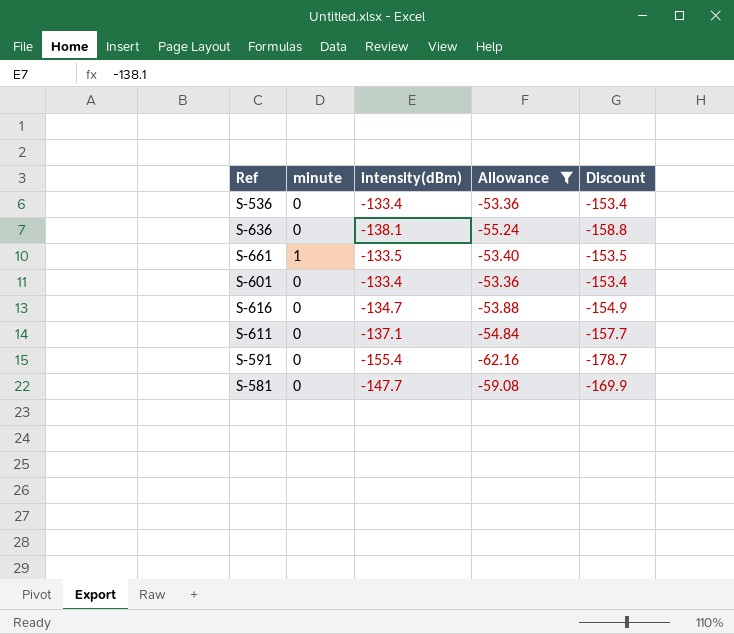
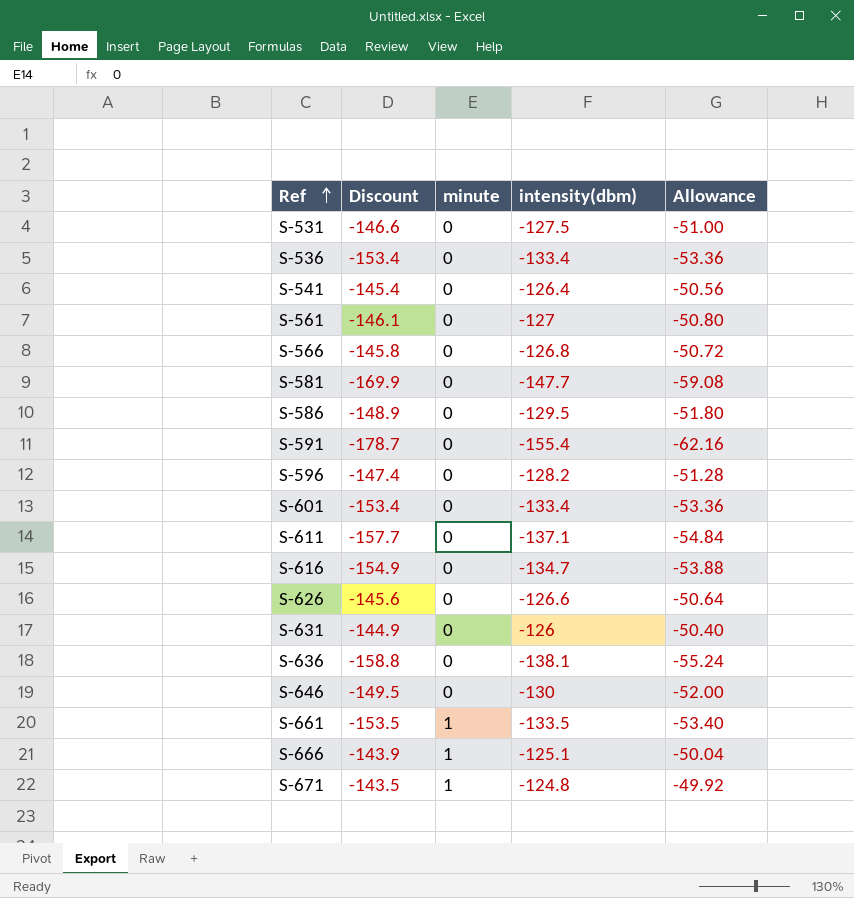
filter: Allowance <= -53.36 -> none
row order: none -> Ref ascending
column Discount | position: 5 -> 2
column name: intensity(dBm) -> intensity(dbm)

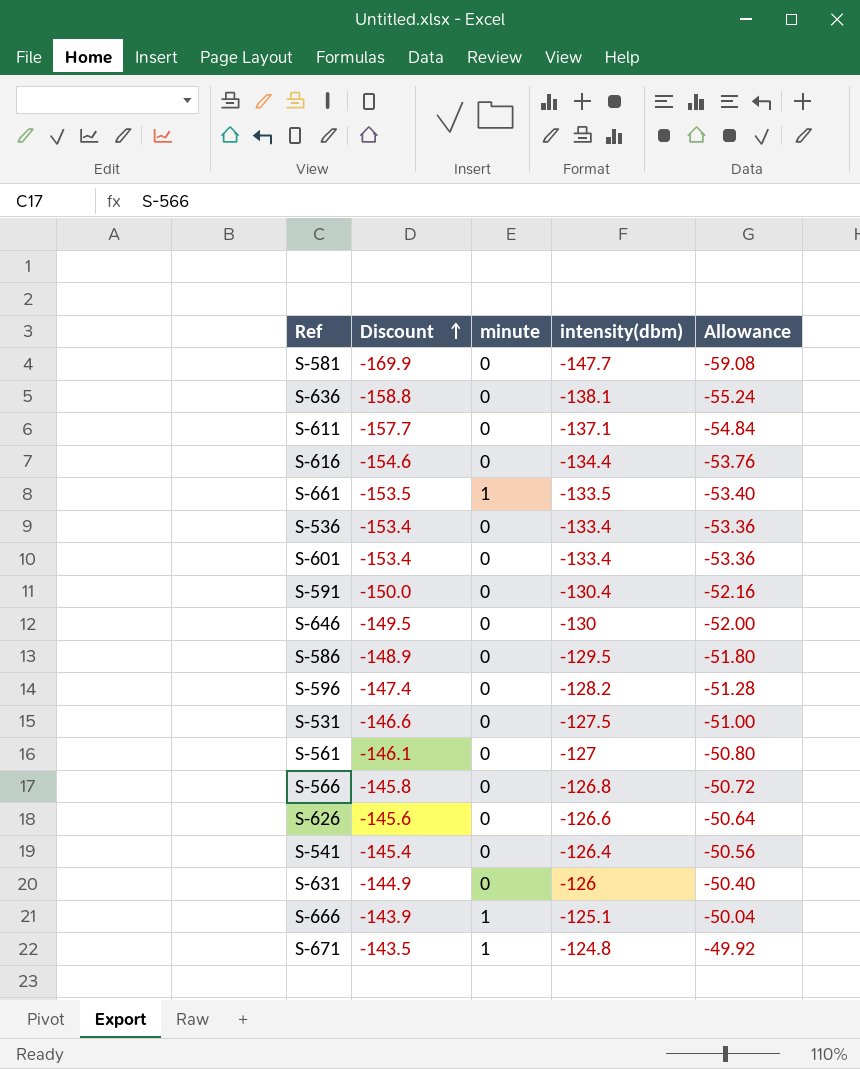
row order: Ref ascending -> Discount ascending
S-616 | Discount: -154.9 -> -154.6
S-616 | intensity(dbm): -134.7 -> -134.4
S-616 | Allowance: -53.88 -> -53.76
S-591 | Discount: -178.7 -> -150.0
S-591 | intensity(dbm): -155.4 -> -130.4
S-591 | Allowance: -62.16 -> -52.16

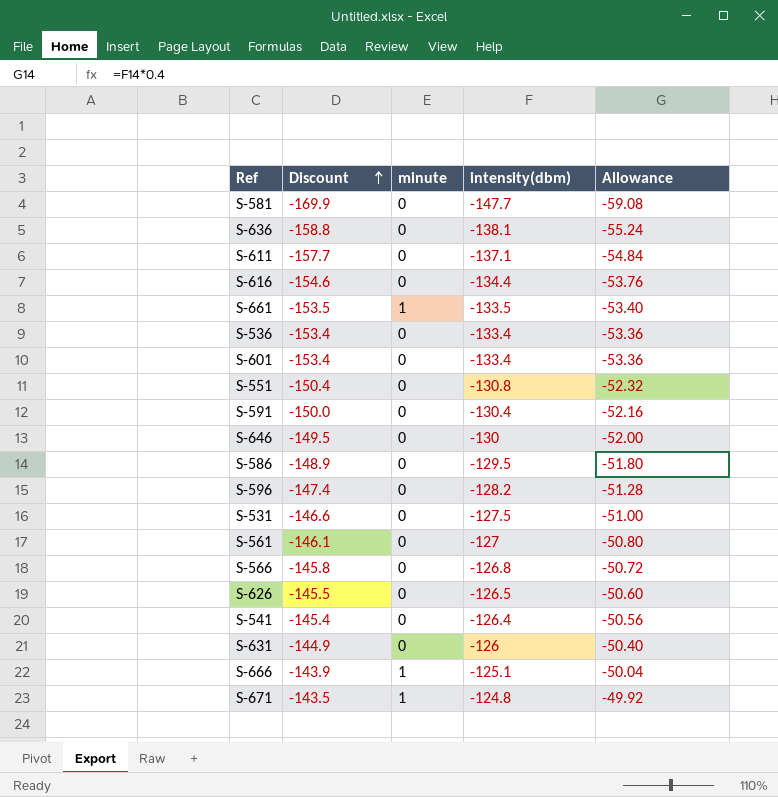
row S-551: none -> -150.4 | 0 | -130.8 | -52.32
S-626 | Discount: -145.6 -> -145.5
S-626 | intensity(dbm): -126.6 -> -126.5
S-626 | Allowance: -50.64 -> -50.60

